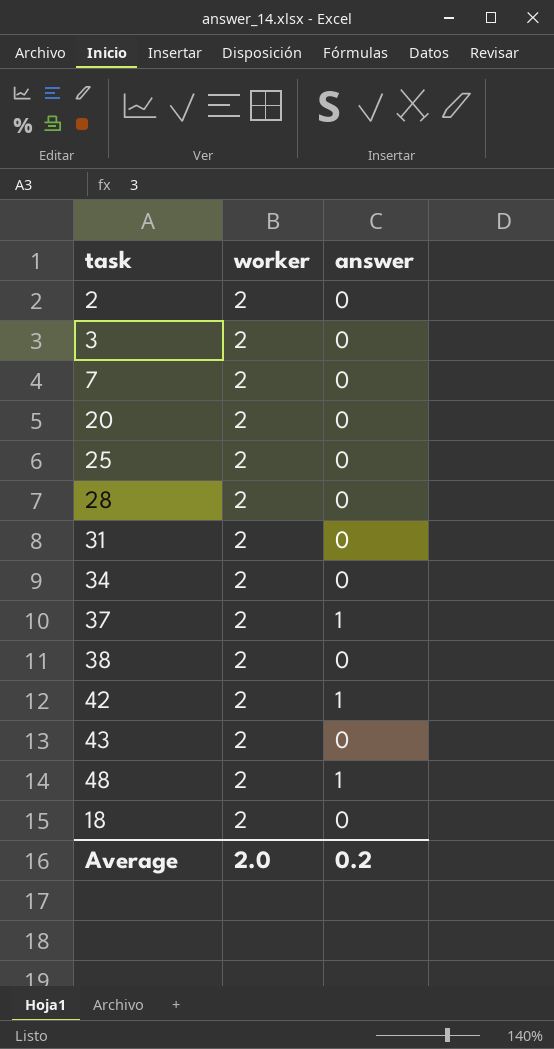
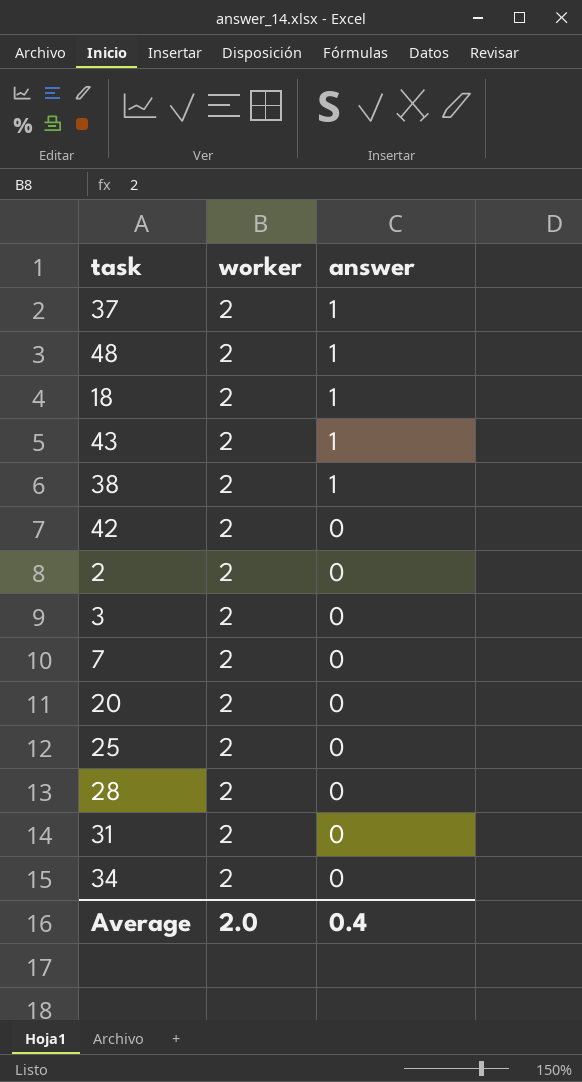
row order: none -> answer descending
18 | answer: 0 -> 1
43 | answer: 0 -> 1
38 | answer: 0 -> 1
42 | answer: 1 -> 0
Average | answer: 0.2 -> 0.4

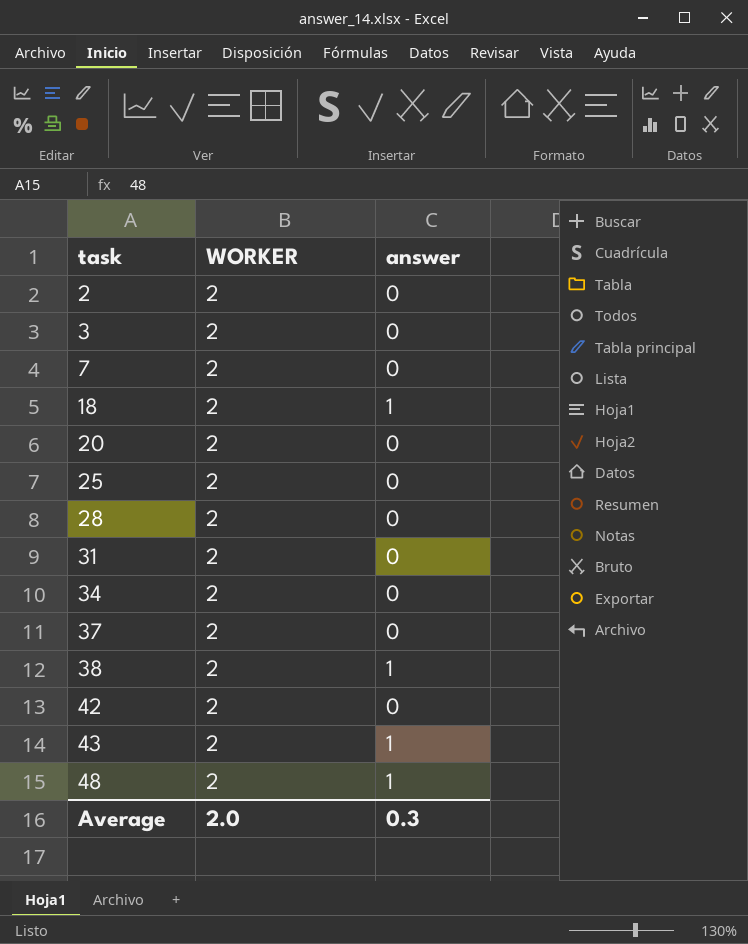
row order: answer descending -> task ascending
column name: worker -> WORKER
37 | answer: 1 -> 0
Average | answer: 0.4 -> 0.3

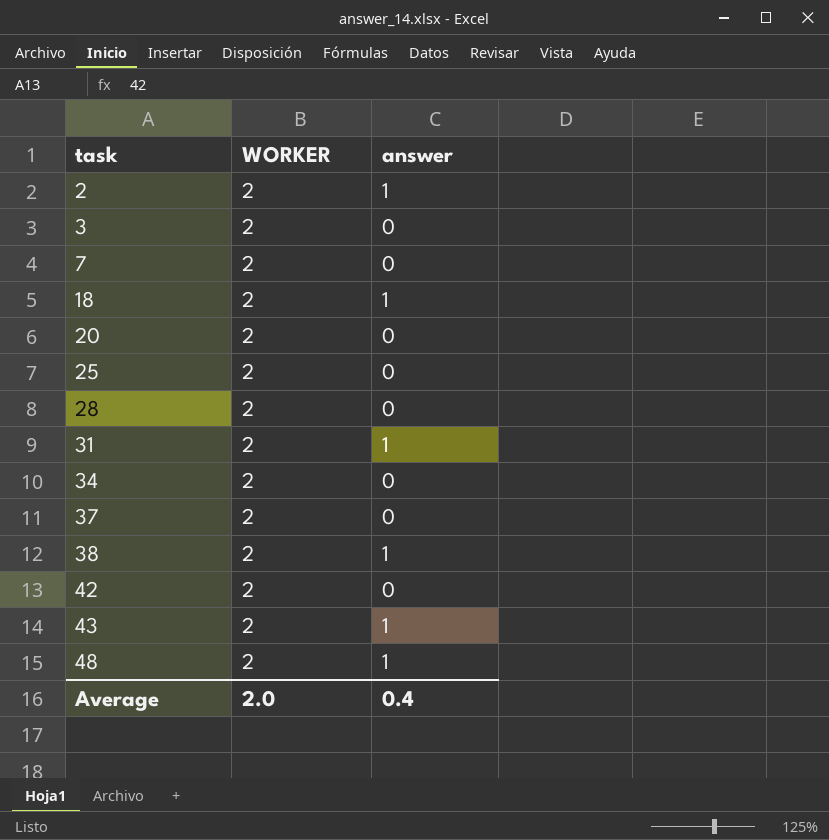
2 | answer: 0 -> 1
31 | answer: 0 -> 1
Average | answer: 0.3 -> 0.4

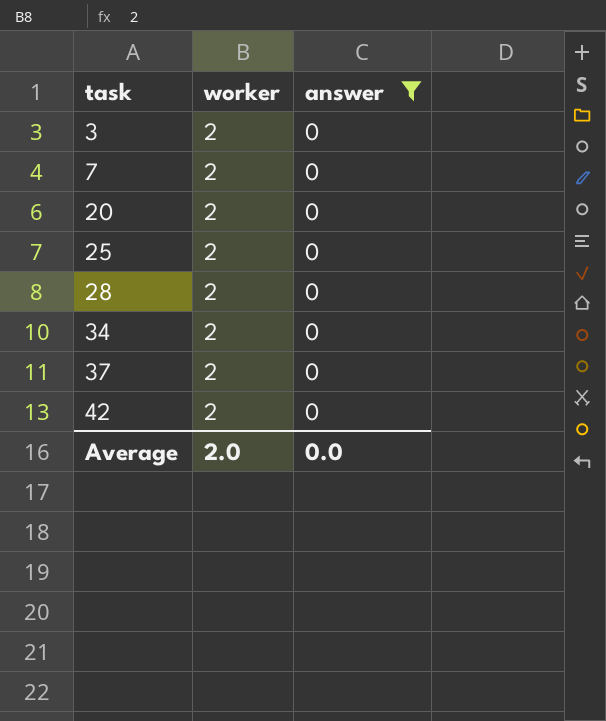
filter: none -> answer = 0
column name: WORKER -> worker
Average | answer: 0.4 -> 0.0

